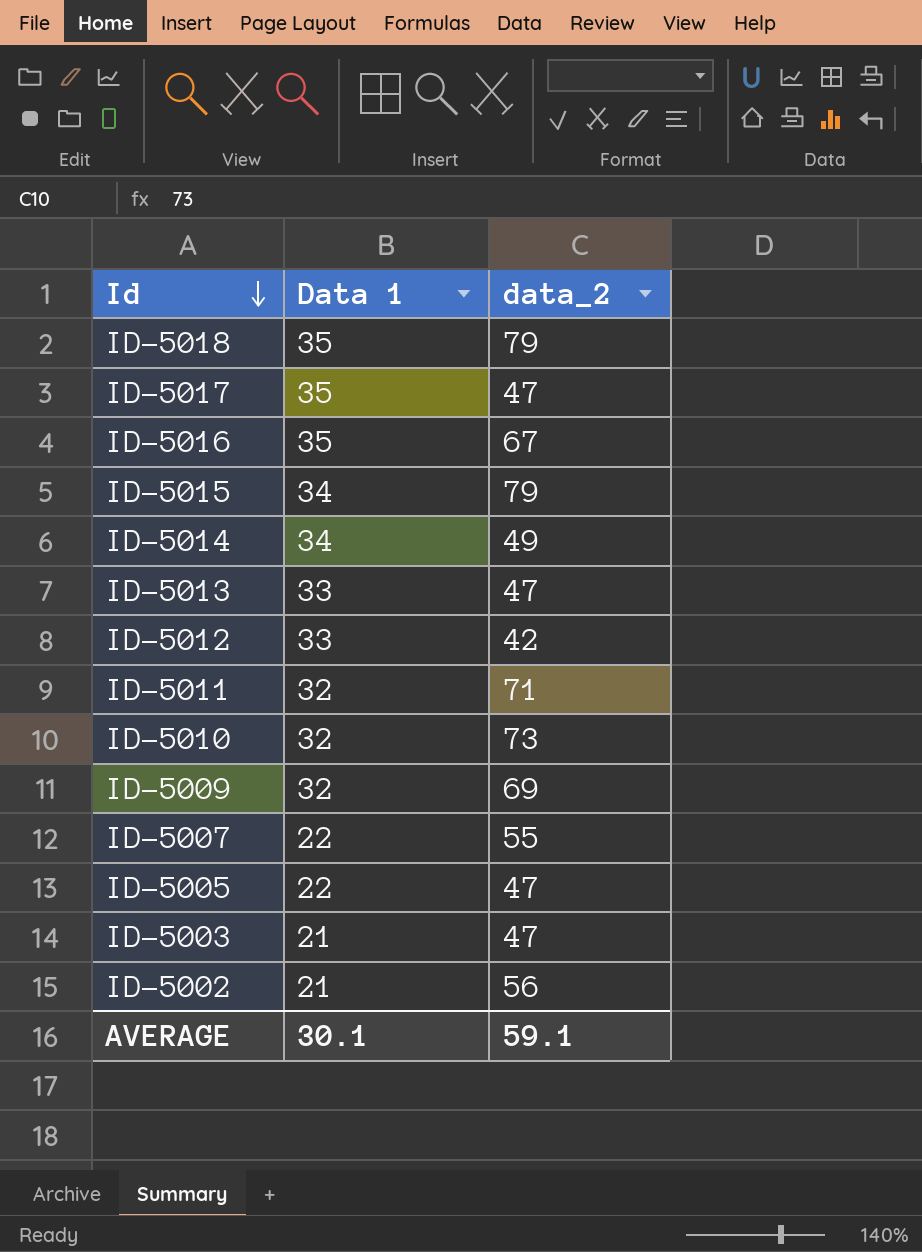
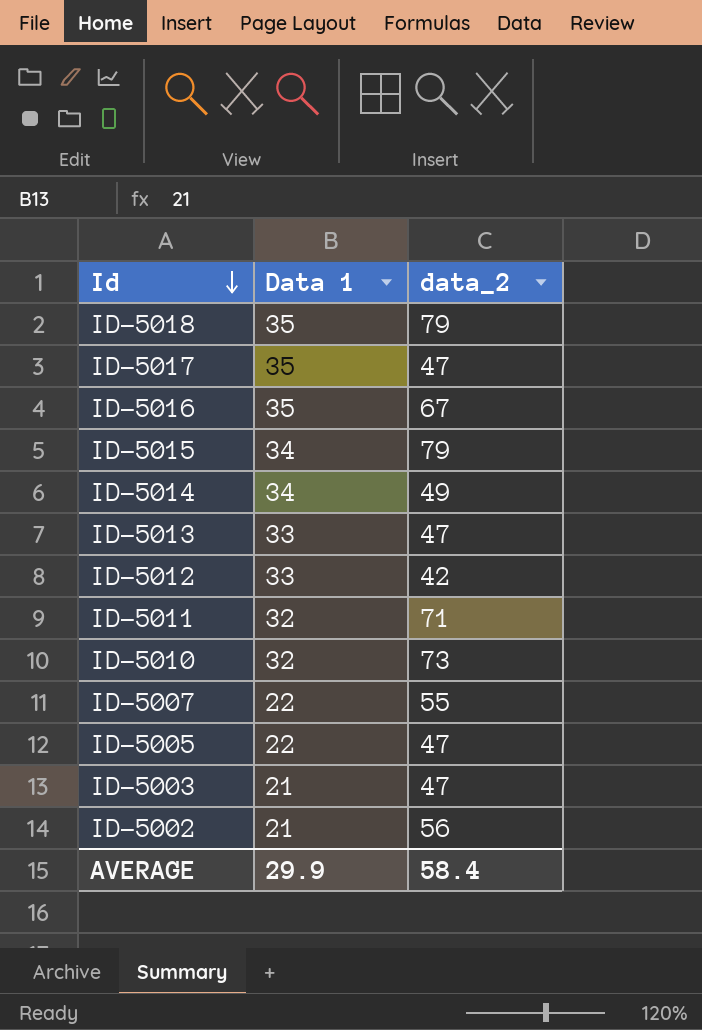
row ID-5009: 32 | 69 -> none
AVERAGE | Data 1: 30.1 -> 29.9
AVERAGE | data_2: 59.1 -> 58.4

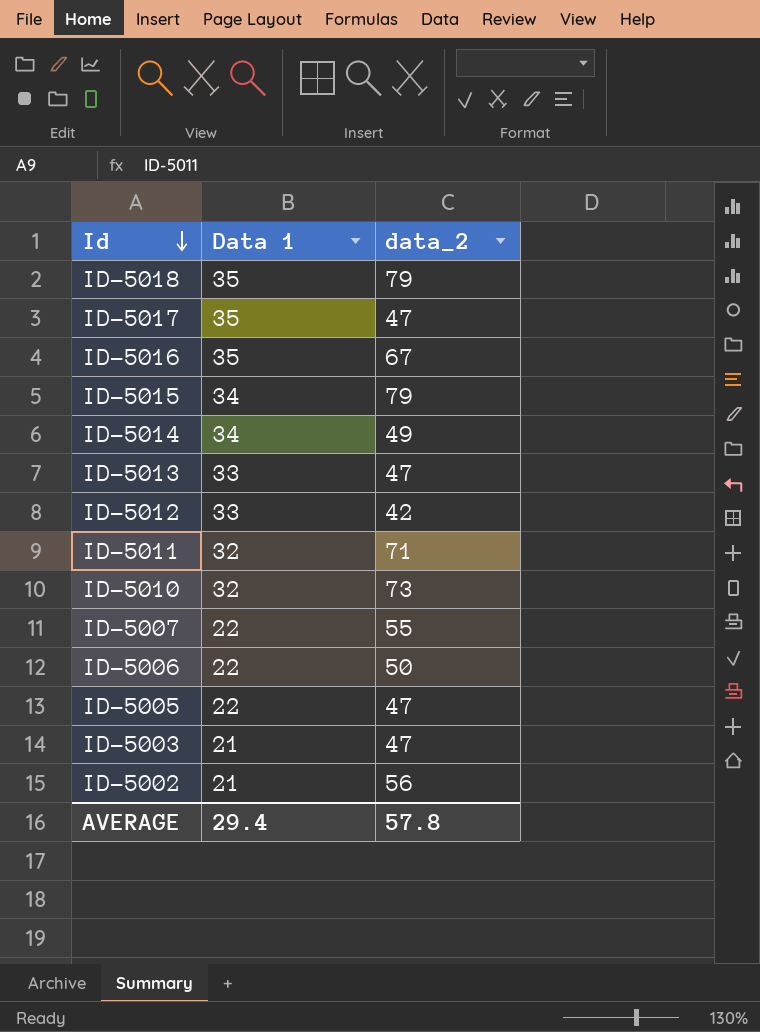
row ID-5006: none -> 22 | 50
AVERAGE | Data 1: 29.9 -> 29.4
AVERAGE | data_2: 58.4 -> 57.8

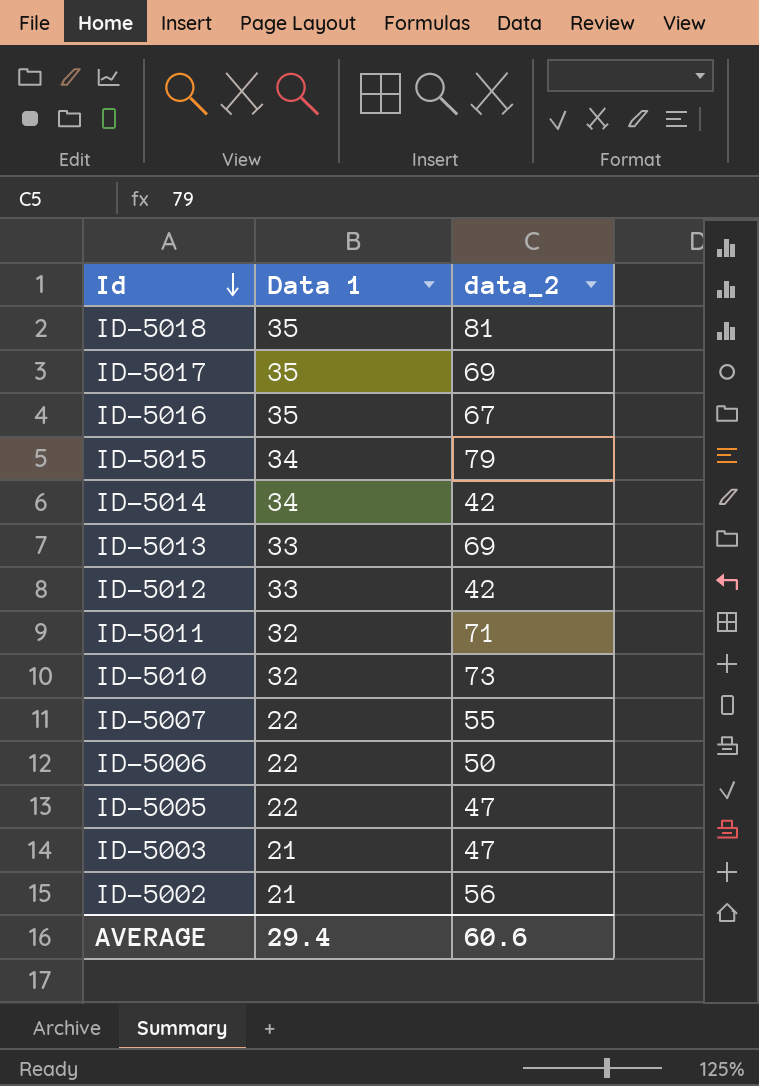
ID-5018 | data_2: 79 -> 81
ID-5017 | data_2: 47 -> 69
ID-5014 | data_2: 49 -> 42
ID-5013 | data_2: 47 -> 69
AVERAGE | data_2: 57.8 -> 60.6

